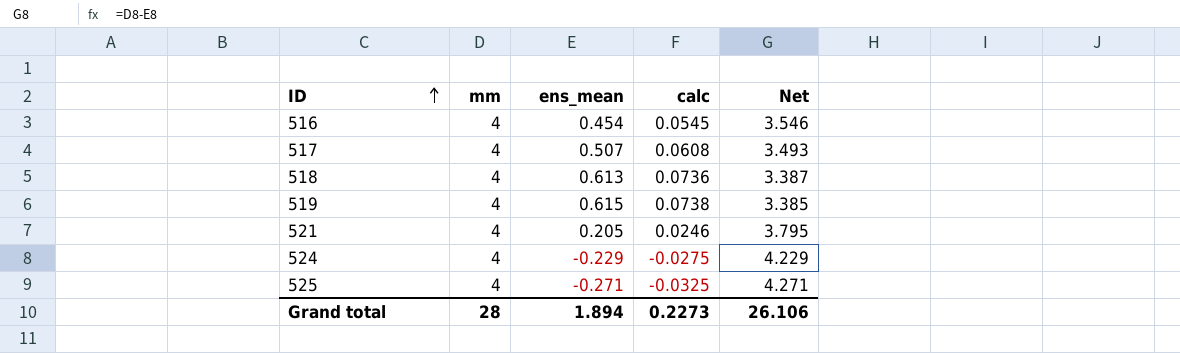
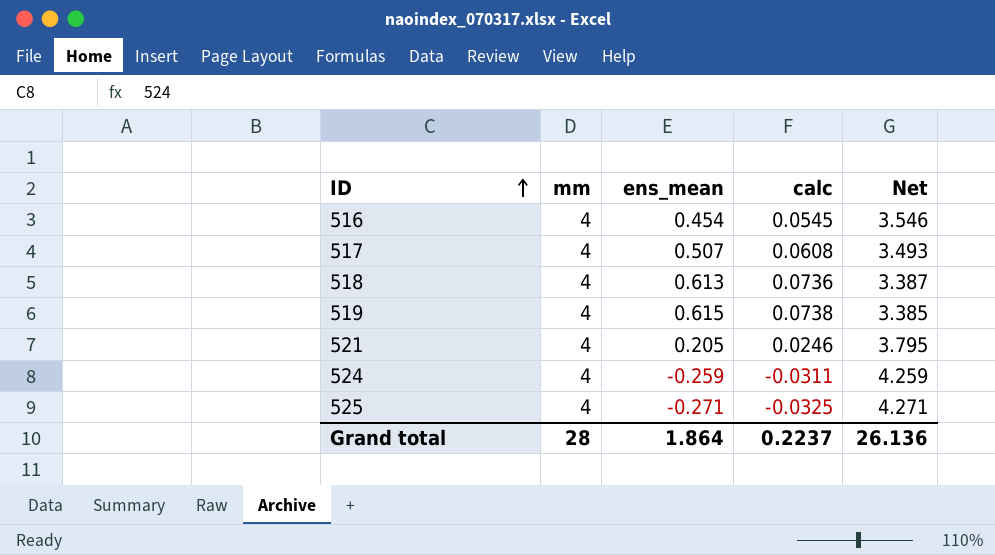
524 | ens_mean: -0.229 -> -0.259
524 | calc: -0.0275 -> -0.0311
524 | Net: 4.229 -> 4.259
Grand total | ens_mean: 1.894 -> 1.864
Grand total | calc: 0.2273 -> 0.2237
Grand total | Net: 26.106 -> 26.136

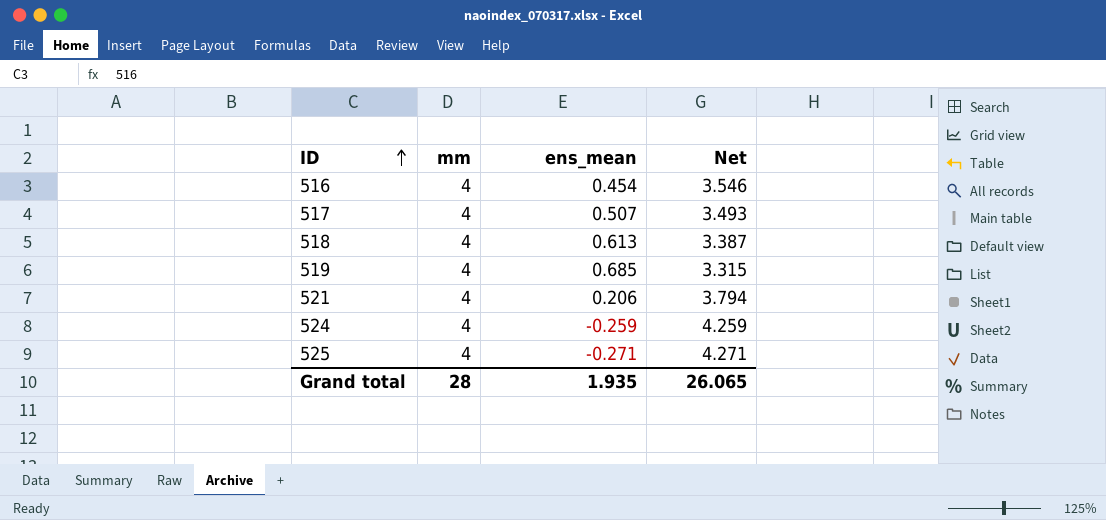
column calc | formula: [ens_mean] * 0.12 -> none
519 | ens_mean: 0.615 -> 0.685
519 | Net: 3.385 -> 3.315
521 | ens_mean: 0.205 -> 0.206
521 | Net: 3.795 -> 3.794
Grand total | ens_mean: 1.864 -> 1.935
Grand total | Net: 26.136 -> 26.065

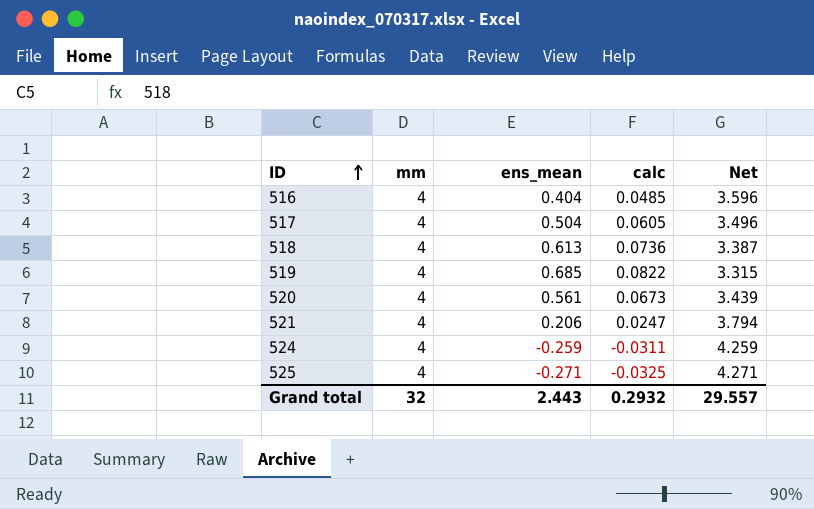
column calc | formula: none -> [ens_mean] * 0.12
516 | ens_mean: 0.454 -> 0.404
516 | Net: 3.546 -> 3.596
517 | ens_mean: 0.507 -> 0.504
517 | Net: 3.493 -> 3.496
row 520: none -> 4 | 0.561 | 0.0673 | 3.439
Grand total | mm: 28 -> 32
Grand total | ens_mean: 1.935 -> 2.443
Grand total | Net: 26.065 -> 29.557

